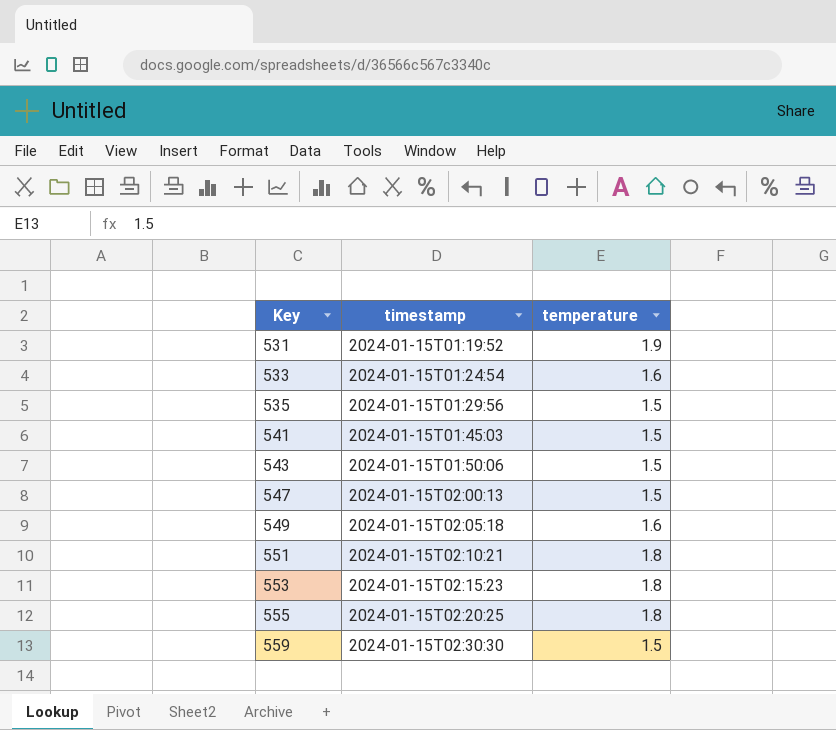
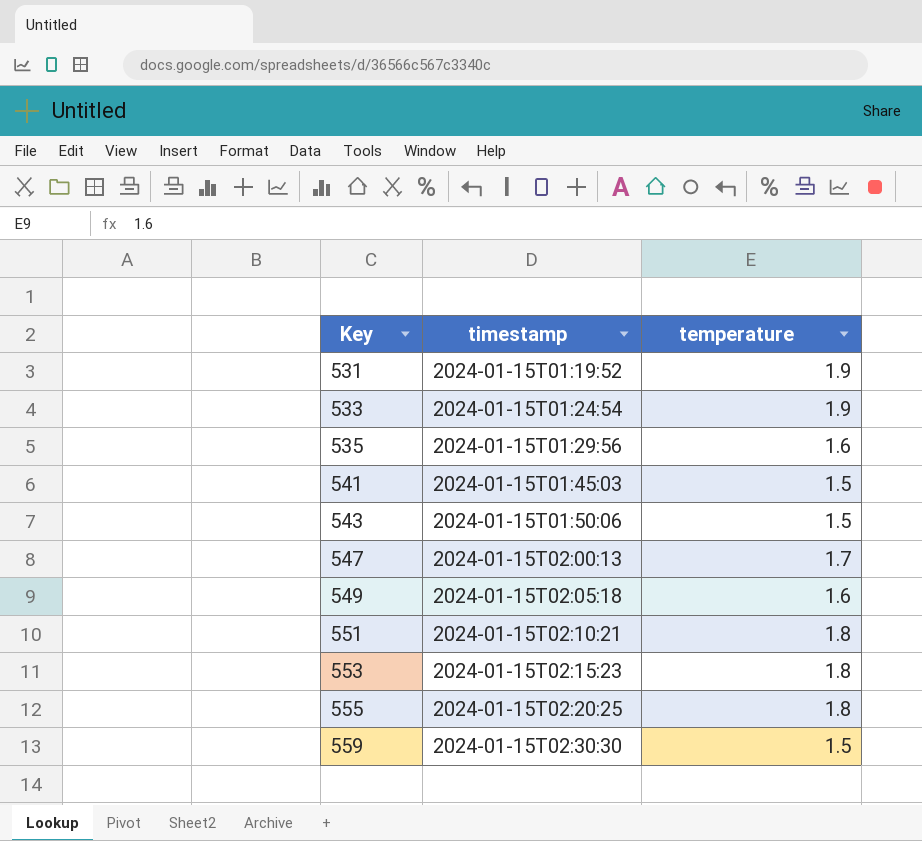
533 | temperature: 1.6 -> 1.9
535 | temperature: 1.5 -> 1.6
547 | temperature: 1.5 -> 1.7

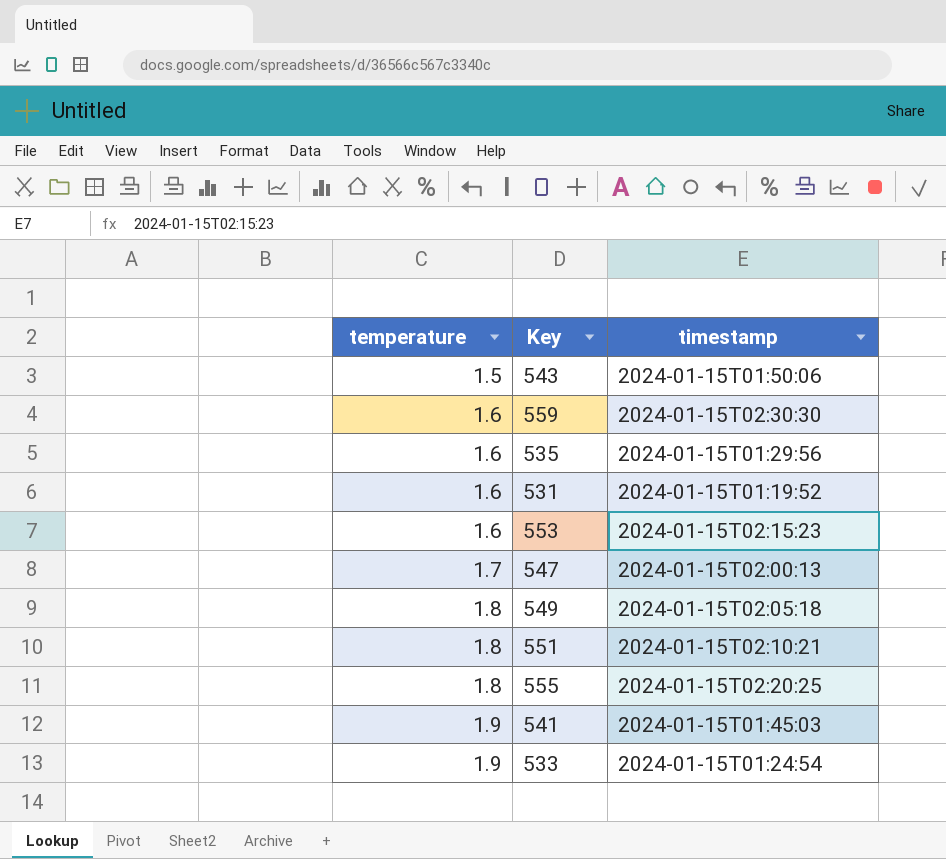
row order: Key ascending -> temperature ascending
column temperature | position: 3 -> 1
559 | temperature: 1.5 -> 1.6
531 | temperature: 1.9 -> 1.6
553 | temperature: 1.8 -> 1.6
549 | temperature: 1.6 -> 1.8
541 | temperature: 1.5 -> 1.9

